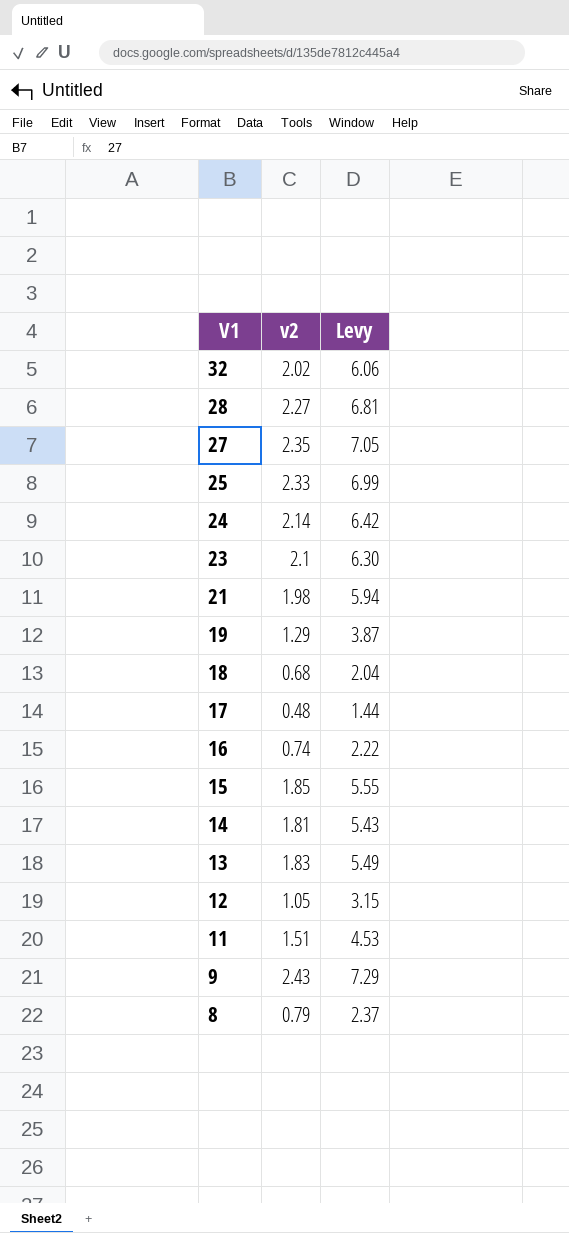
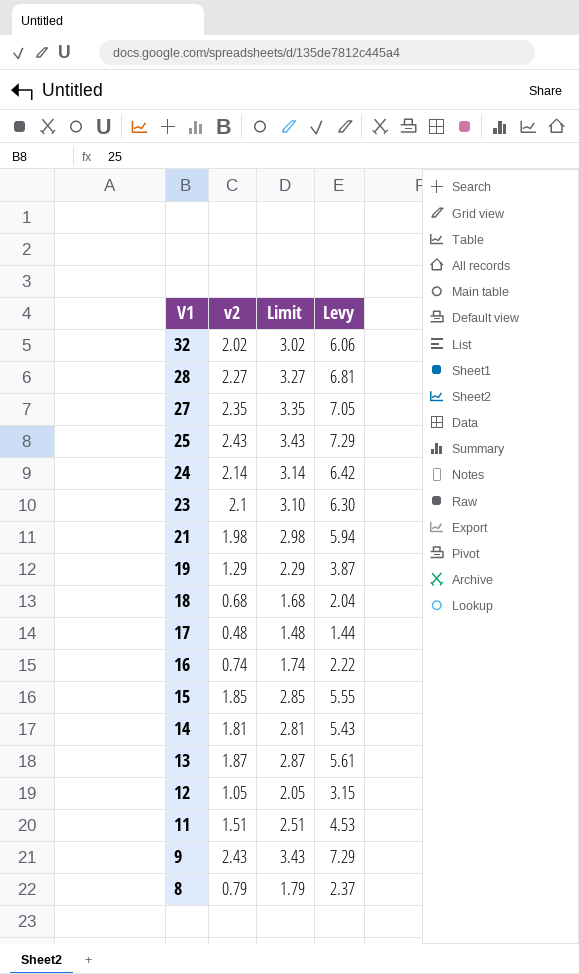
column Limit | formula: none -> [v2] + 1
25 | v2: 2.33 -> 2.43
25 | Levy: 6.99 -> 7.29
13 | v2: 1.83 -> 1.87
13 | Levy: 5.49 -> 5.61

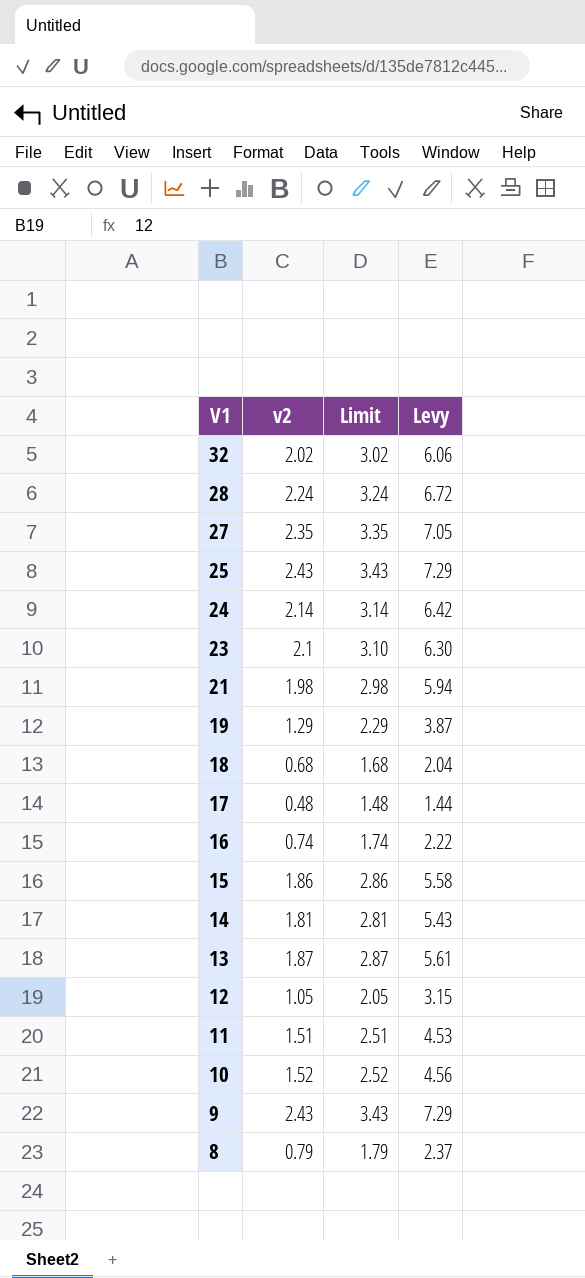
28 | v2: 2.27 -> 2.24
28 | Limit: 3.27 -> 3.24
28 | Levy: 6.81 -> 6.72
15 | v2: 1.85 -> 1.86
15 | Limit: 2.85 -> 2.86
15 | Levy: 5.55 -> 5.58
row 10: none -> 1.52 | 2.52 | 4.56

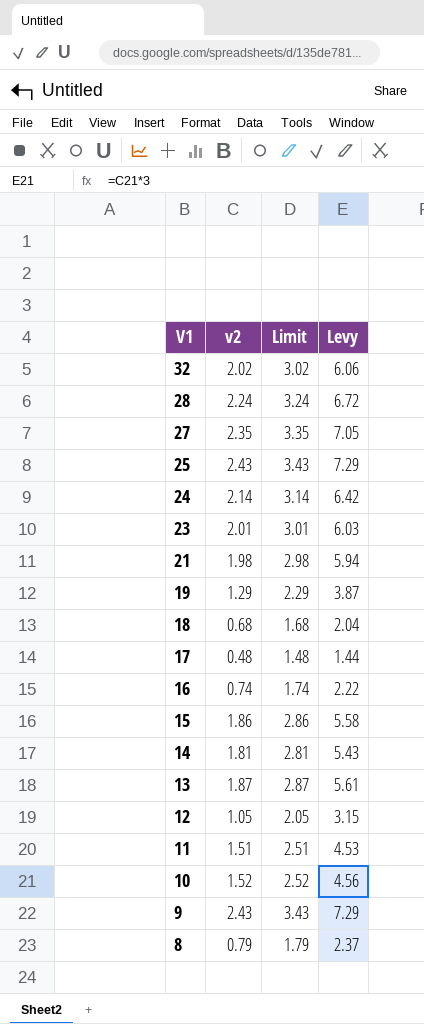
23 | v2: 2.1 -> 2.01
23 | Limit: 3.10 -> 3.01
23 | Levy: 6.30 -> 6.03

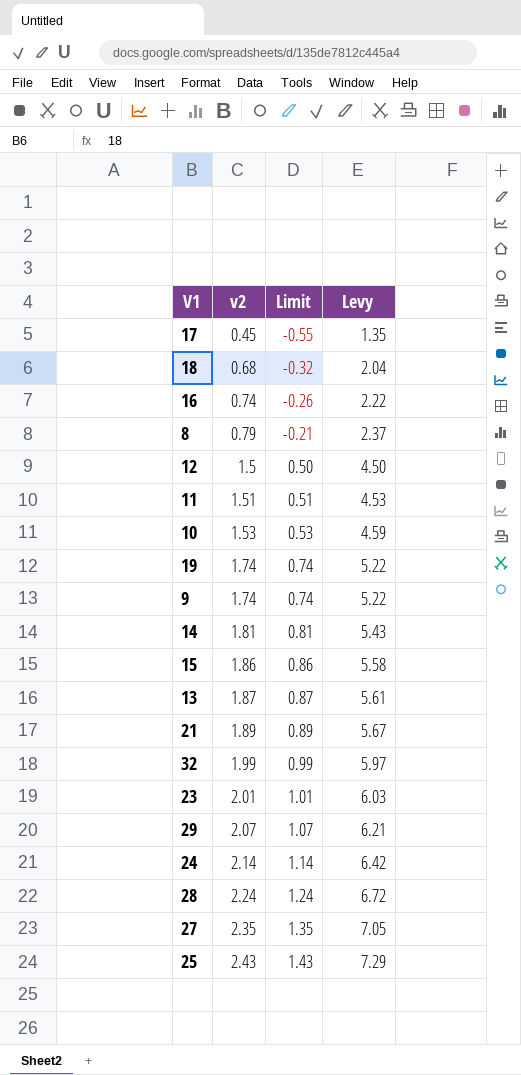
row order: V1 descending -> v2 ascending
column Limit | formula: [v2] + 1 -> [v2] - 1
17 | v2: 0.48 -> 0.45
17 | Levy: 1.44 -> 1.35
12 | v2: 1.05 -> 1.5
12 | Levy: 3.15 -> 4.50
10 | v2: 1.52 -> 1.53
10 | Levy: 4.56 -> 4.59
19 | v2: 1.29 -> 1.74
19 | Levy: 3.87 -> 5.22
9 | v2: 2.43 -> 1.74
9 | Levy: 7.29 -> 5.22
21 | v2: 1.98 -> 1.89
21 | Levy: 5.94 -> 5.67
32 | v2: 2.02 -> 1.99
32 | Levy: 6.06 -> 5.97
row 29: none -> 2.07 | 1.07 | 6.21

